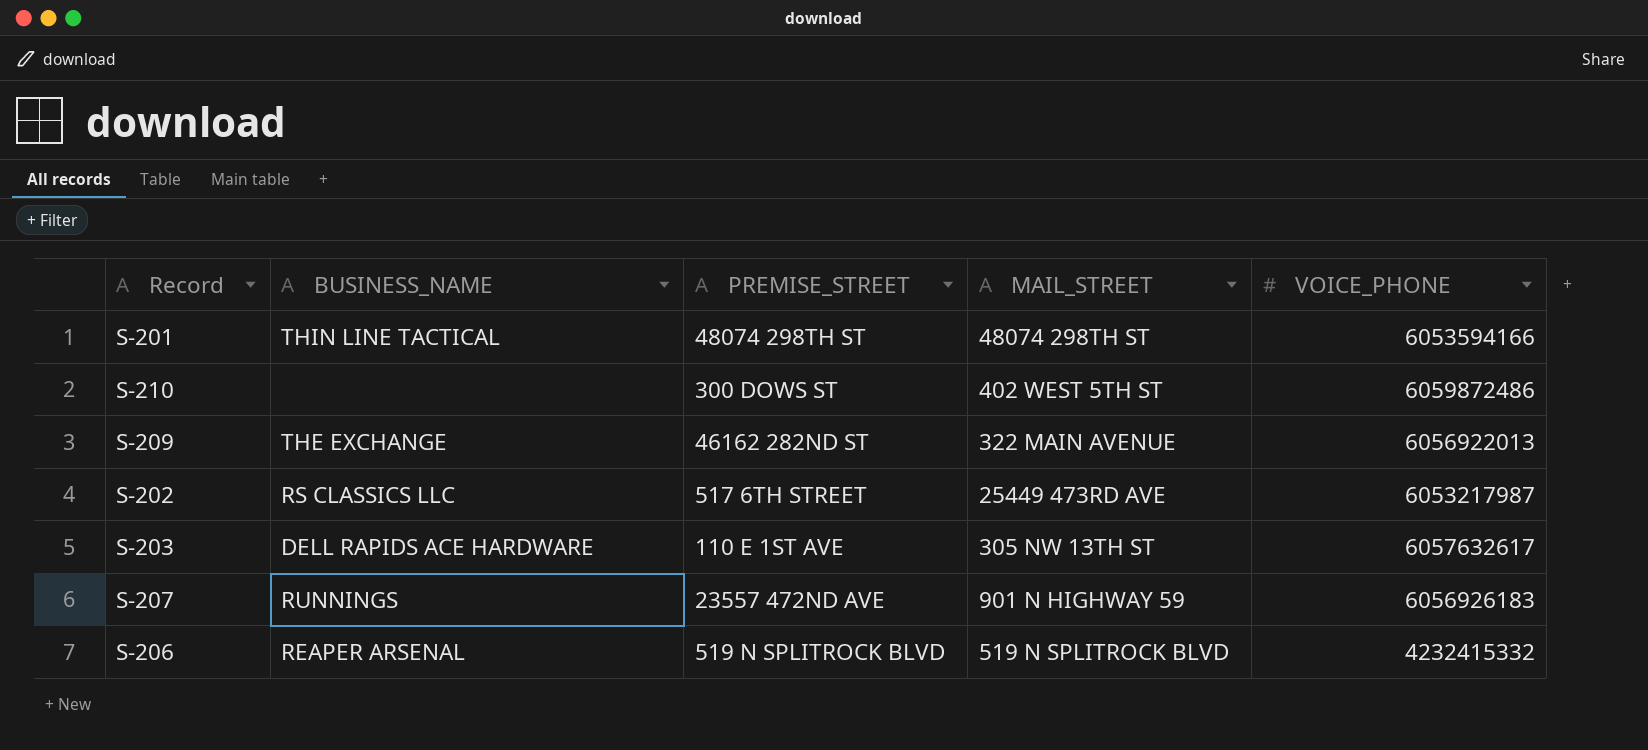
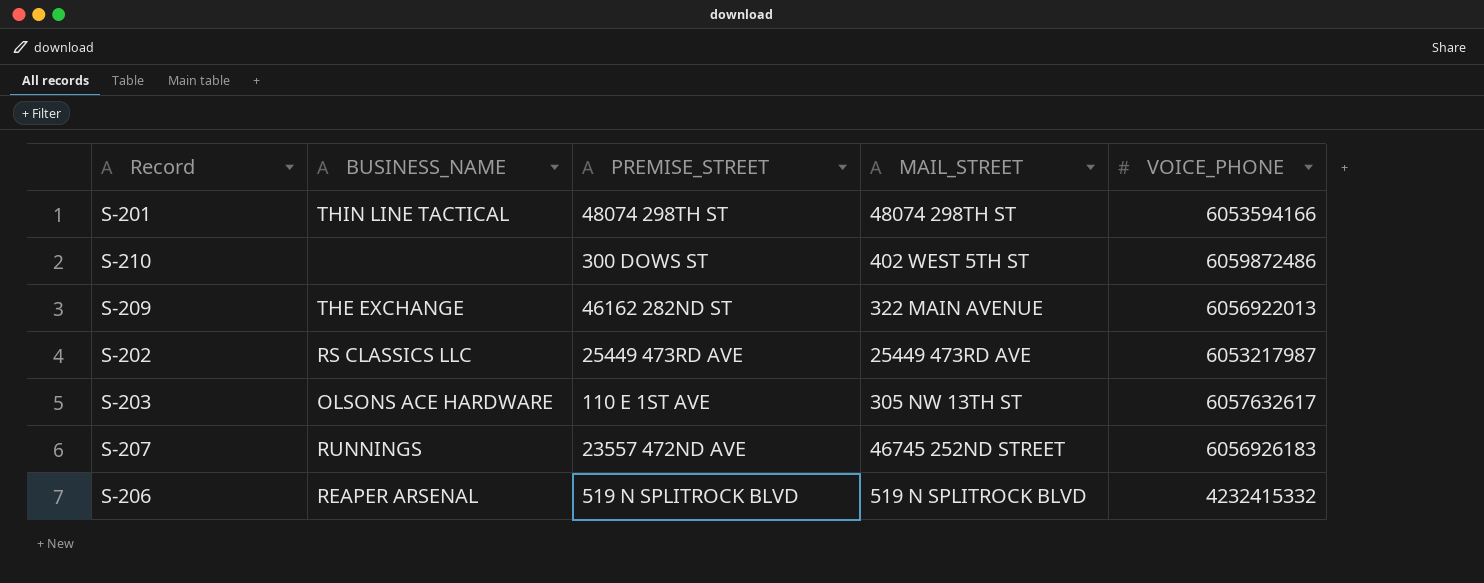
S-202 | PREMISE_STREET: 517 6TH STREET -> 25449 473RD AVE
S-203 | BUSINESS_NAME: DELL RAPIDS ACE HARDWARE -> OLSONS ACE HARDWARE
S-207 | MAIL_STREET: 901 N HIGHWAY 59 -> 46745 252ND STREET

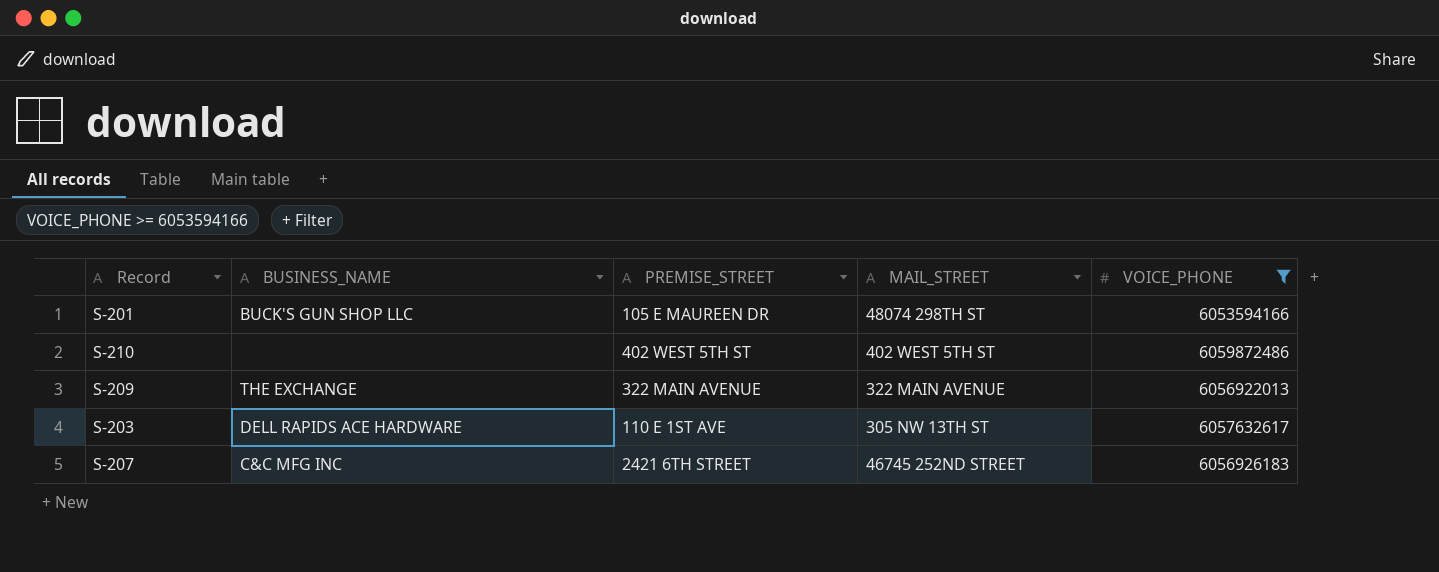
filter: none -> VOICE_PHONE >= 6053594166
S-201 | BUSINESS_NAME: THIN LINE TACTICAL -> BUCK'S GUN SHOP LLC
S-201 | PREMISE_STREET: 48074 298TH ST -> 105 E MAUREEN DR
S-210 | PREMISE_STREET: 300 DOWS ST -> 402 WEST 5TH ST
S-209 | PREMISE_STREET: 46162 282ND ST -> 322 MAIN AVENUE
S-203 | BUSINESS_NAME: OLSONS ACE HARDWARE -> DELL RAPIDS ACE HARDWARE
S-207 | BUSINESS_NAME: RUNNINGS -> C&C MFG INC
S-207 | PREMISE_STREET: 23557 472ND AVE -> 2421 6TH STREET

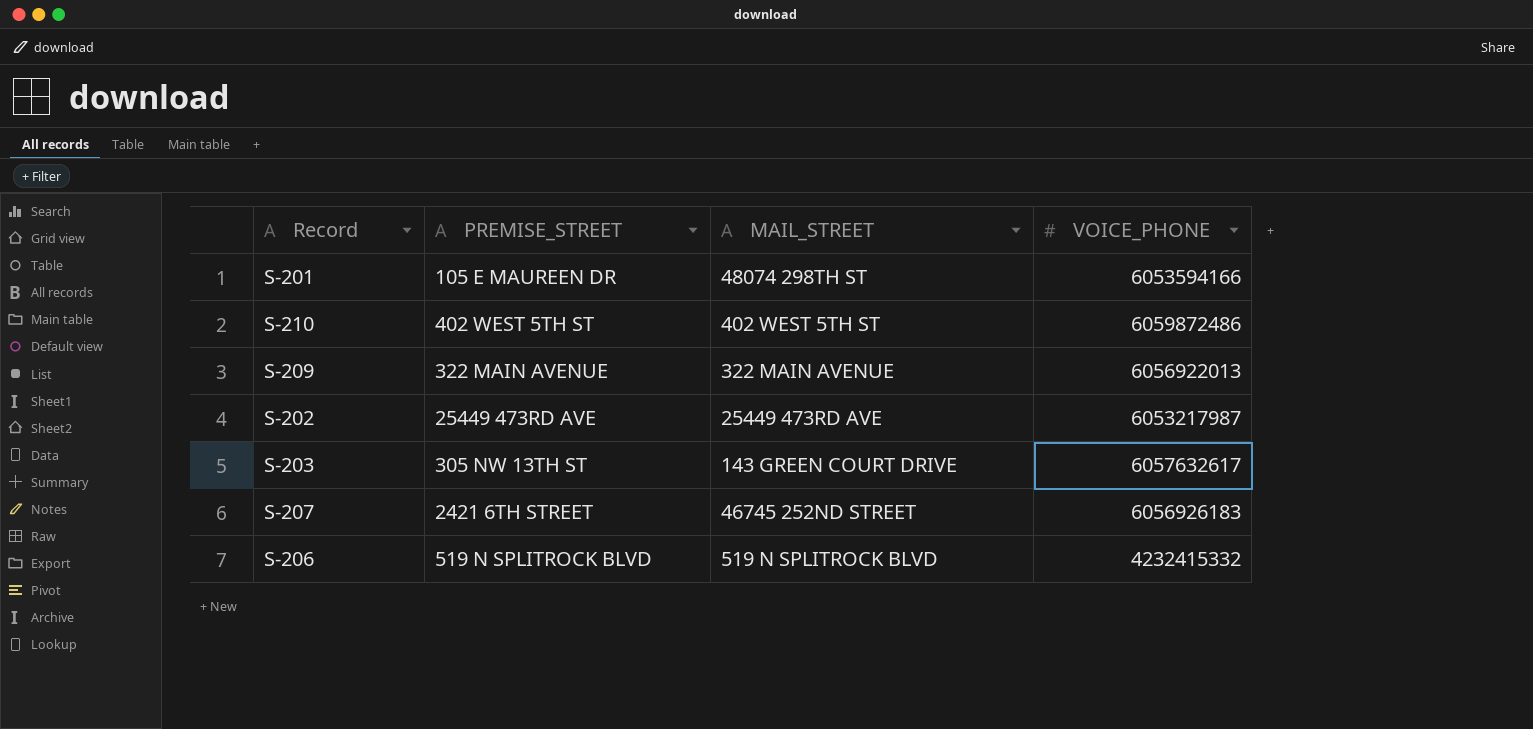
filter: VOICE_PHONE >= 6053594166 -> none
column BUSINESS_NAME | position: 2 -> none
S-203 | PREMISE_STREET: 110 E 1ST AVE -> 305 NW 13TH ST
S-203 | MAIL_STREET: 305 NW 13TH ST -> 143 GREEN COURT DRIVE

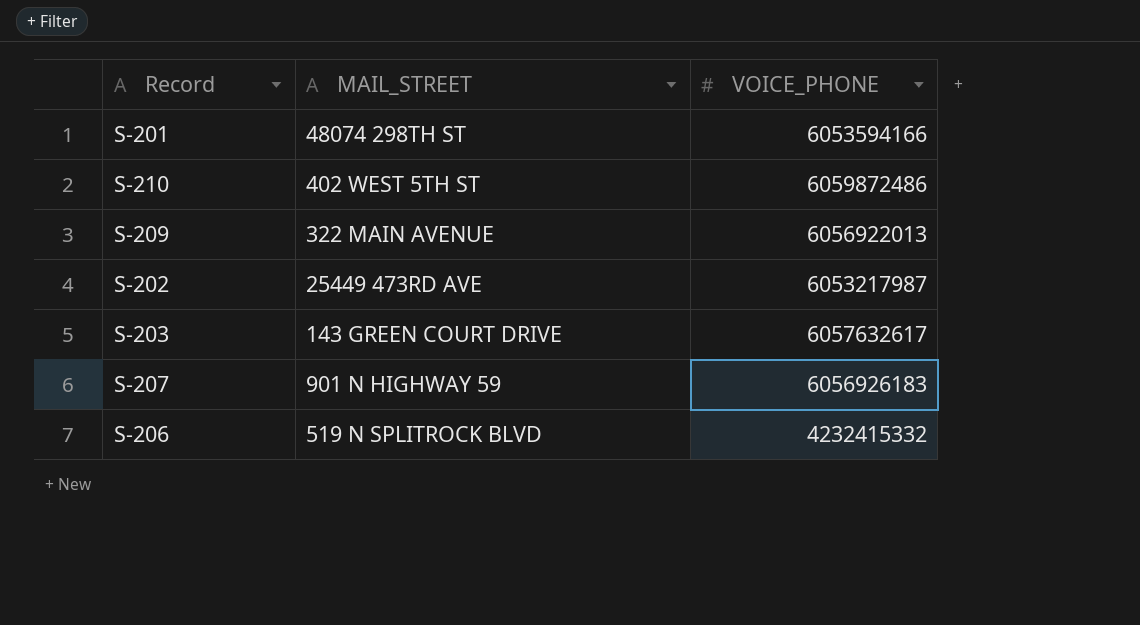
column PREMISE_STREET | position: 2 -> none
S-207 | MAIL_STREET: 46745 252ND STREET -> 901 N HIGHWAY 59

